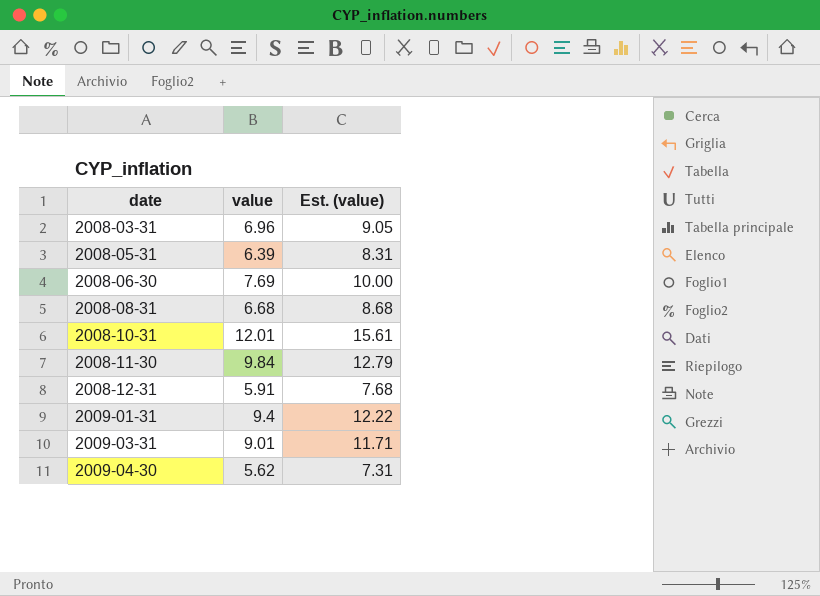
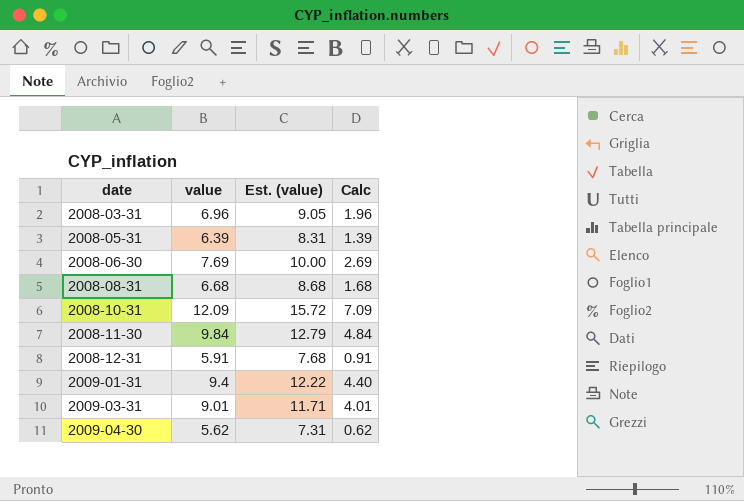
column Calc | formula: none -> [value] - 5
2008-10-31 | value: 12.01 -> 12.09
2008-10-31 | Est. (value): 15.61 -> 15.72

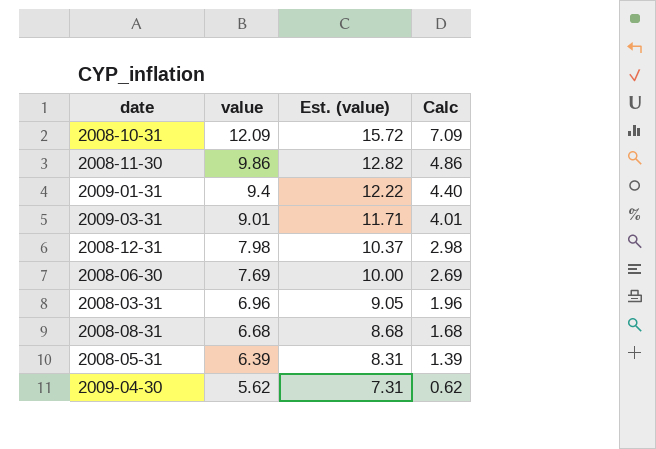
row order: date ascending -> value descending
2008-11-30 | value: 9.84 -> 9.86
2008-11-30 | Est. (value): 12.79 -> 12.82
2008-11-30 | Calc: 4.84 -> 4.86
2008-12-31 | value: 5.91 -> 7.98
2008-12-31 | Est. (value): 7.68 -> 10.37
2008-12-31 | Calc: 0.91 -> 2.98

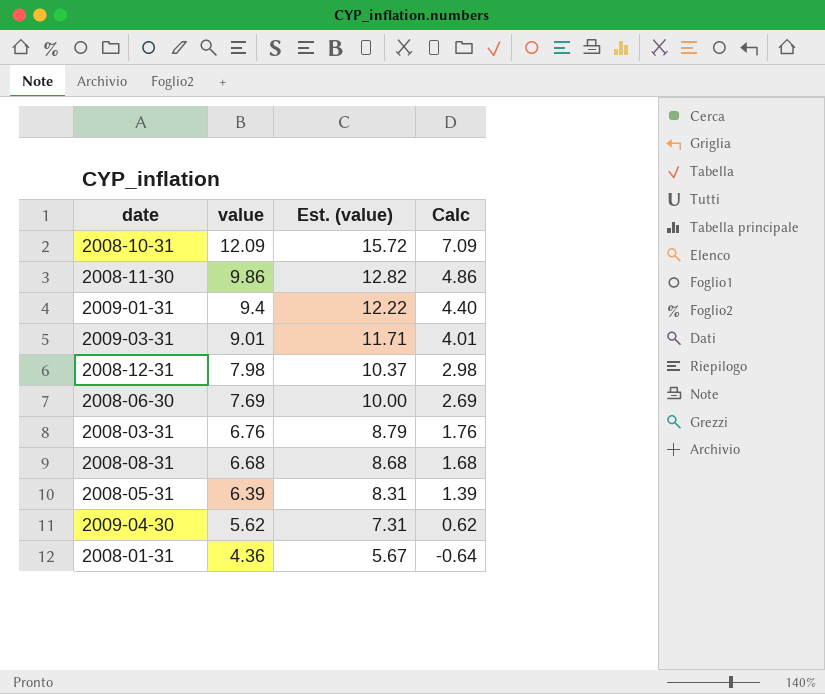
2008-03-31 | value: 6.96 -> 6.76
2008-03-31 | Est. (value): 9.05 -> 8.79
2008-03-31 | Calc: 1.96 -> 1.76
row 2008-01-31: none -> 4.36 | 5.67 | -0.64

